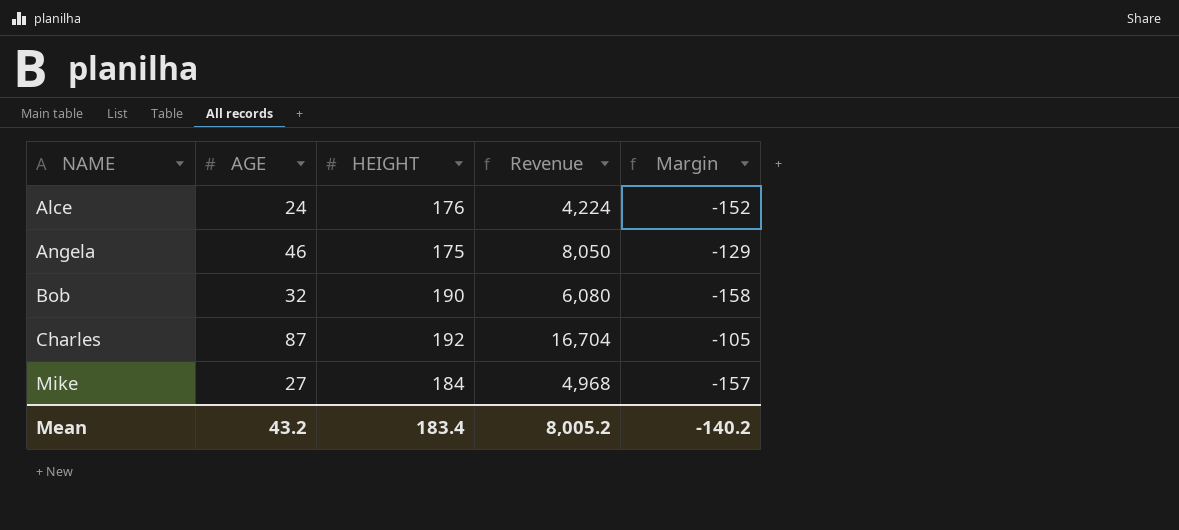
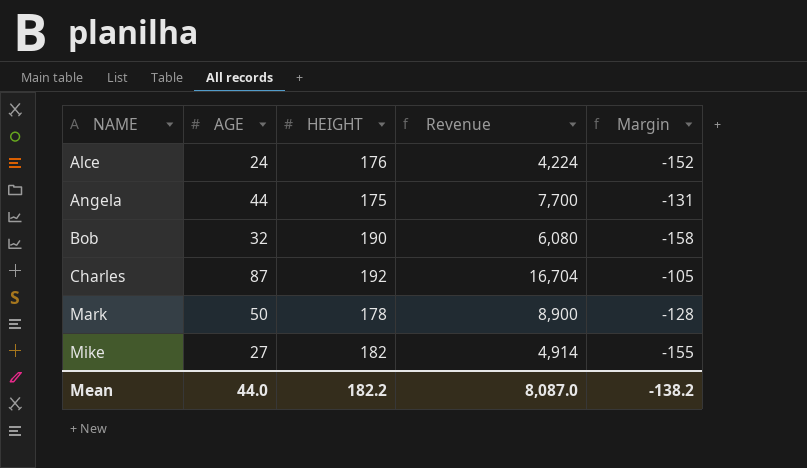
Angela | AGE: 46 -> 44
Angela | Revenue: 8,050 -> 7,700
Angela | Margin: -129 -> -131
row Mark: none -> 50 | 178 | 8,900 | -128
Mike | HEIGHT: 184 -> 182
Mike | Revenue: 4,968 -> 4,914
Mike | Margin: -157 -> -155
Mean | AGE: 43.2 -> 44.0
Mean | HEIGHT: 183.4 -> 182.2
Mean | Revenue: 8,005.2 -> 8,087.0
Mean | Margin: -140.2 -> -138.2

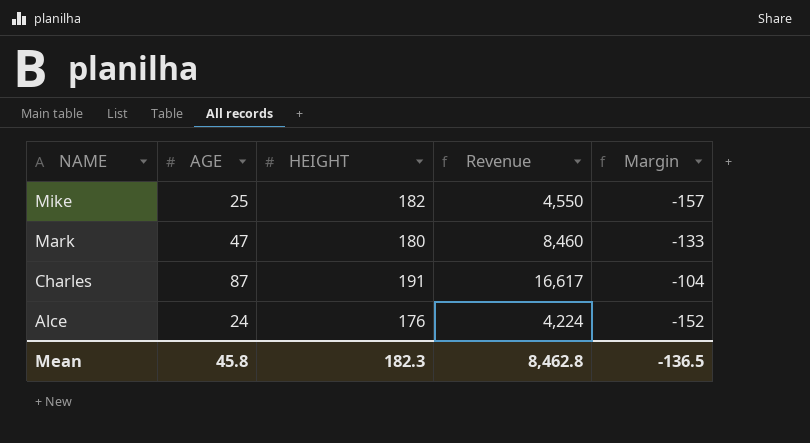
row order: NAME ascending -> NAME descending
row Angela: 44 | 175 | 7,700 | -131 -> none
row Bob: 32 | 190 | 6,080 | -158 -> none
Mike | AGE: 27 -> 25
Mike | Revenue: 4,914 -> 4,550
Mike | Margin: -155 -> -157
Mark | AGE: 50 -> 47
Mark | HEIGHT: 178 -> 180
Mark | Revenue: 8,900 -> 8,460
Mark | Margin: -128 -> -133
Charles | HEIGHT: 192 -> 191
Charles | Revenue: 16,704 -> 16,617
Charles | Margin: -105 -> -104
Mean | AGE: 44.0 -> 45.8
Mean | HEIGHT: 182.2 -> 182.3
Mean | Revenue: 8,087.0 -> 8,462.8
Mean | Margin: -138.2 -> -136.5

